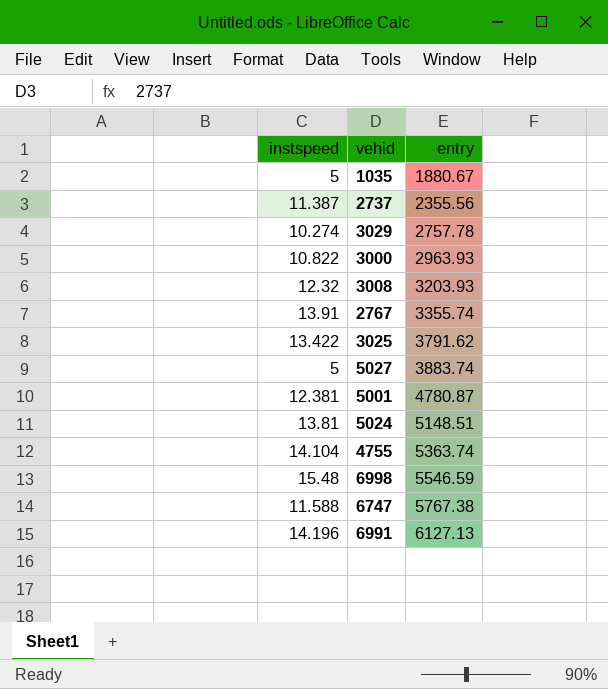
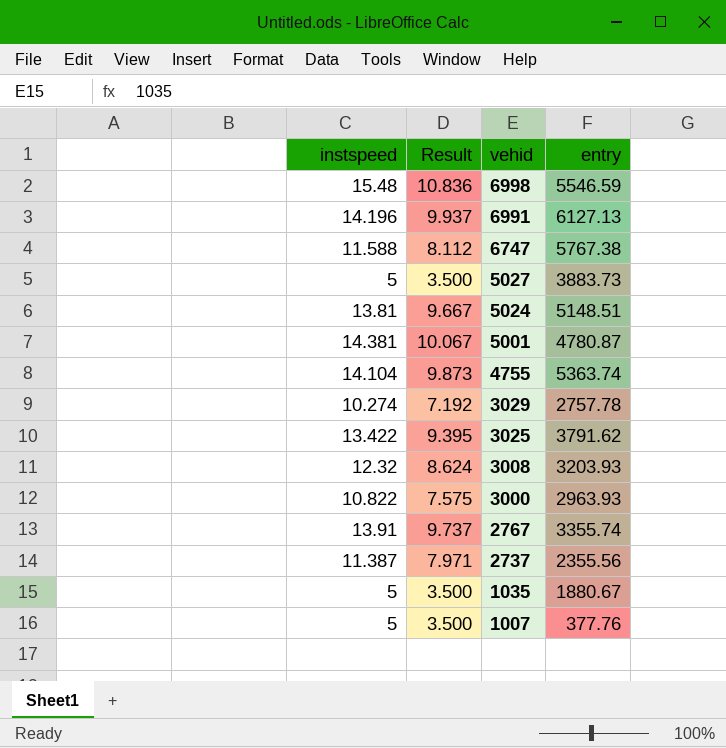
row order: entry ascending -> vehid descending
column Result | formula: none -> [instspeed] * 0.7
5027 | entry: 3883.74 -> 3883.73
5001 | instspeed: 12.381 -> 14.381
row 1007: none -> 5 | 3.500 | 377.76

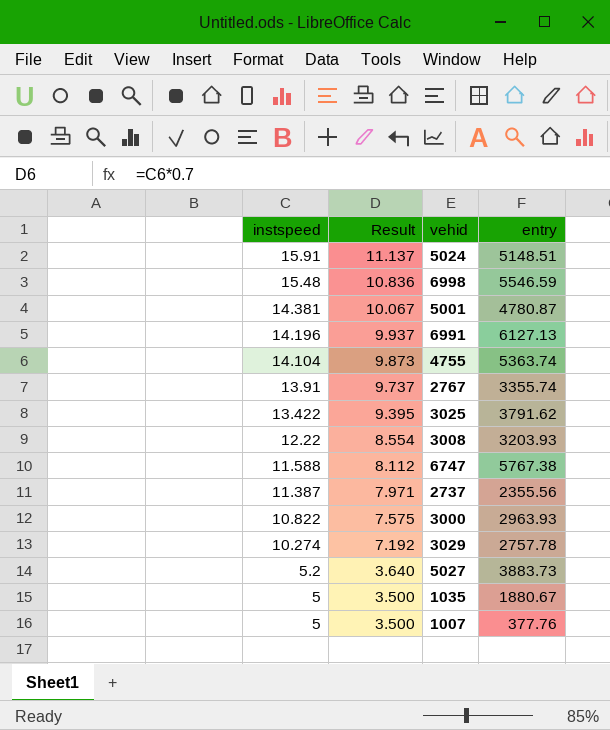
row order: vehid descending -> instspeed descending
5024 | instspeed: 13.81 -> 15.91
5024 | Result: 9.667 -> 11.137
3008 | instspeed: 12.32 -> 12.22
3008 | Result: 8.624 -> 8.554
5027 | instspeed: 5 -> 5.2
5027 | Result: 3.500 -> 3.640

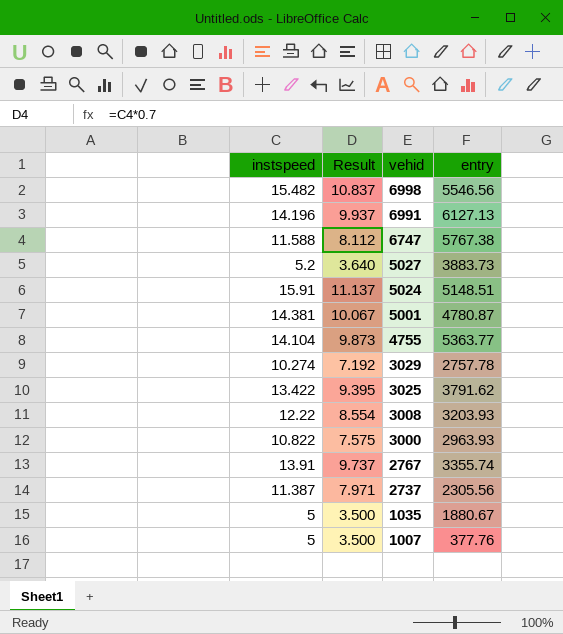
row order: instspeed descending -> vehid descending
6998 | instspeed: 15.48 -> 15.482
6998 | Result: 10.836 -> 10.837
6998 | entry: 5546.59 -> 5546.56
4755 | entry: 5363.74 -> 5363.77
2737 | entry: 2355.56 -> 2305.56

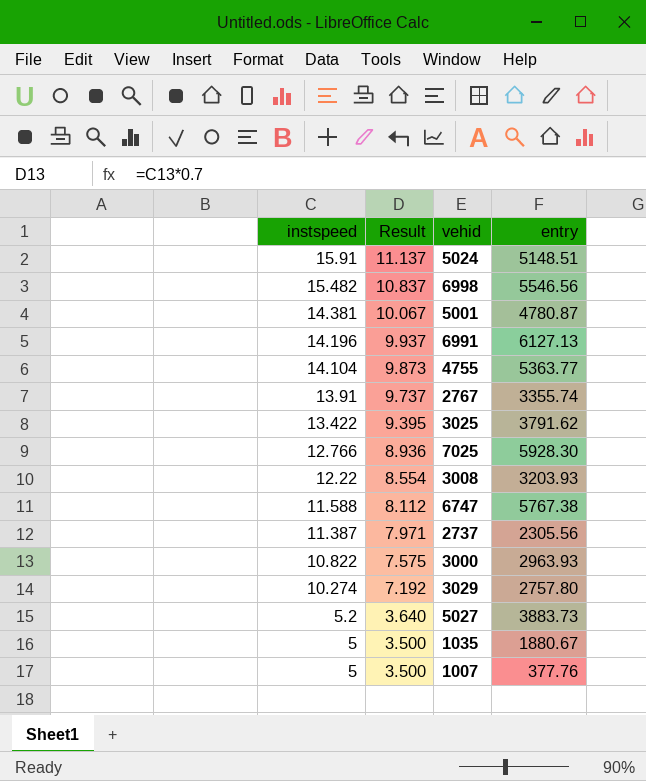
row order: vehid descending -> instspeed descending
row 7025: none -> 12.766 | 8.936 | 5928.30
3029 | entry: 2757.78 -> 2757.80

